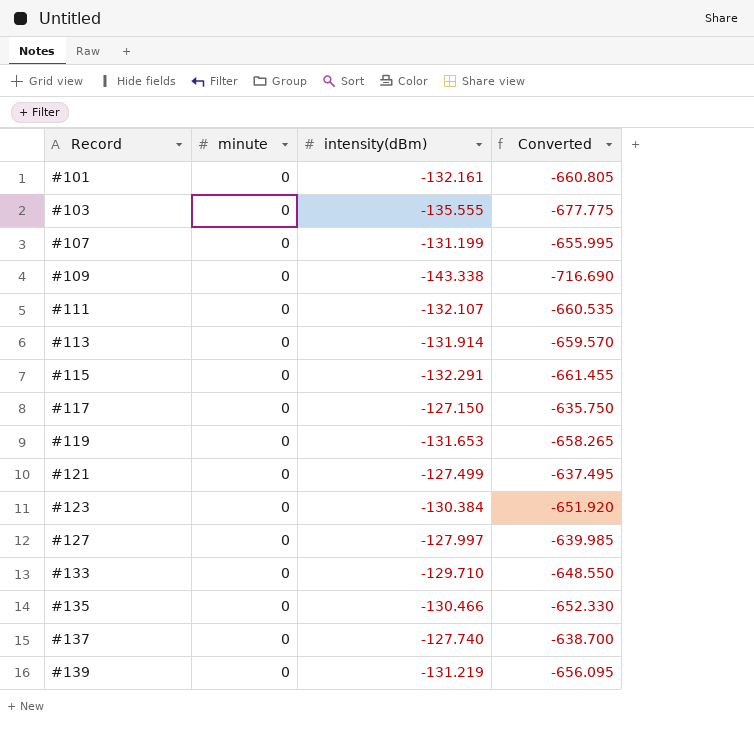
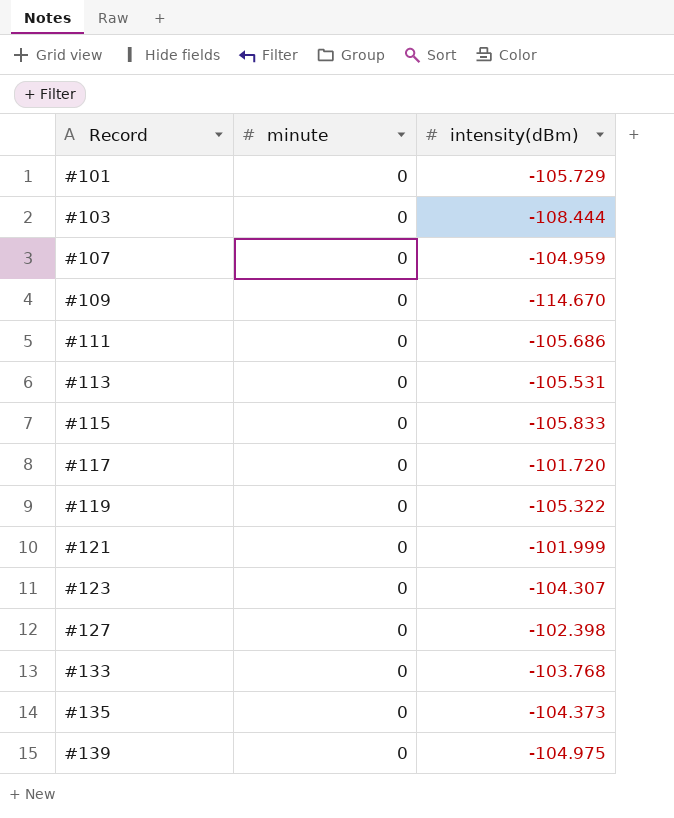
column Converted | formula: [intensity(dBm)] * 5 -> none
row #137: 0 | -127.740 | -638.700 -> none
#101 | intensity(dBm): -132.161 -> -105.729
#103 | intensity(dBm): -135.555 -> -108.444
#107 | intensity(dBm): -131.199 -> -104.959
#109 | intensity(dBm): -143.338 -> -114.670
#111 | intensity(dBm): -132.107 -> -105.686
#113 | intensity(dBm): -131.914 -> -105.531
#115 | intensity(dBm): -132.291 -> -105.833
#117 | intensity(dBm): -127.150 -> -101.720
#119 | intensity(dBm): -131.653 -> -105.322
#121 | intensity(dBm): -127.499 -> -101.999
#123 | intensity(dBm): -130.384 -> -104.307
#127 | intensity(dBm): -127.997 -> -102.398
#133 | intensity(dBm): -129.710 -> -103.768
#135 | intensity(dBm): -130.466 -> -104.373
#139 | intensity(dBm): -131.219 -> -104.975

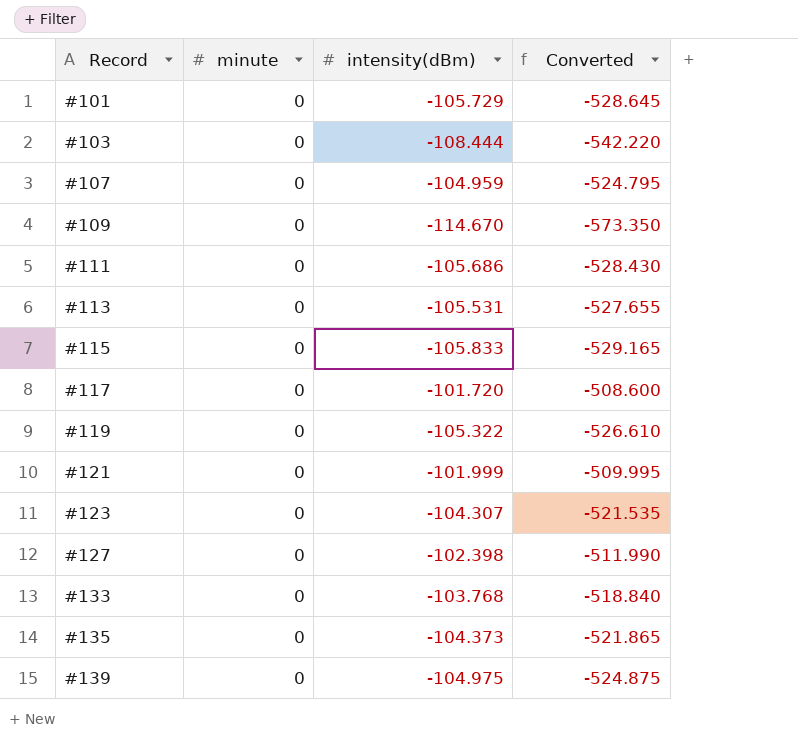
column Converted | formula: none -> [intensity(dBm)] * 5

